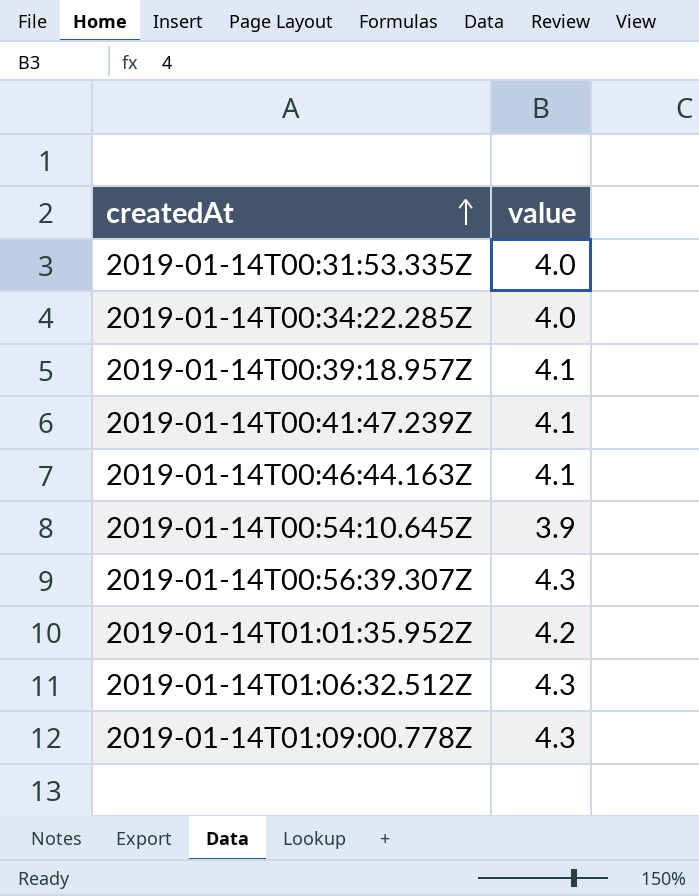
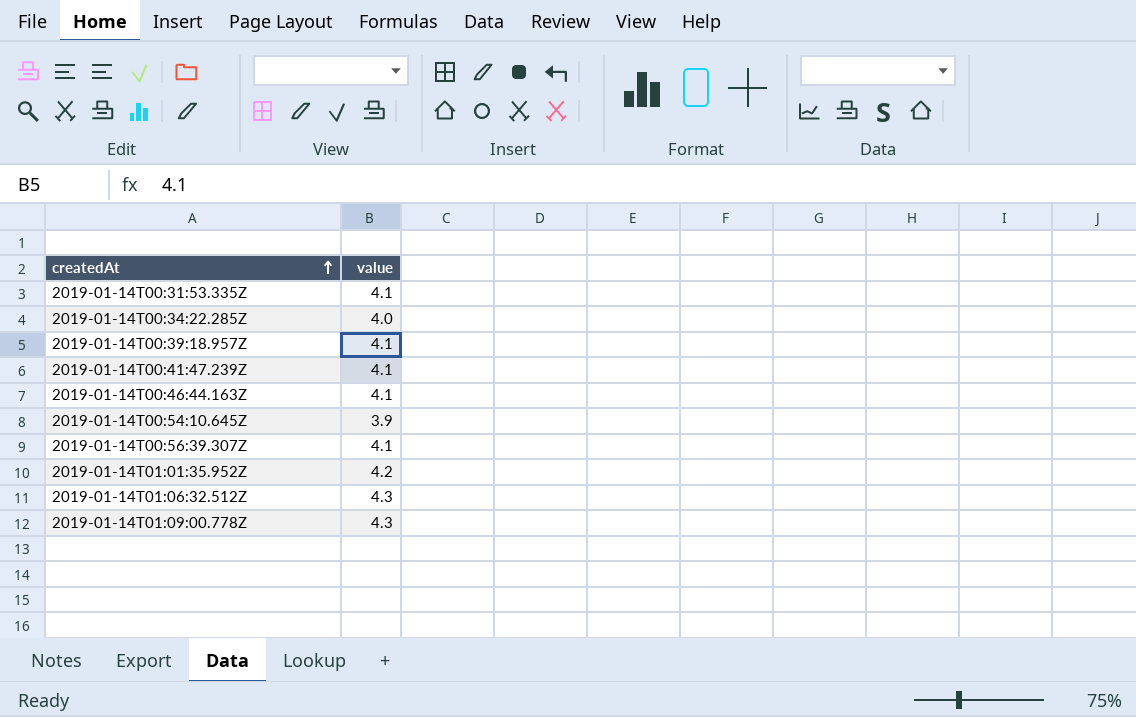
2019-01-14T00:31:53.335Z | value: 4.0 -> 4.1
2019-01-14T00:56:39.307Z | value: 4.3 -> 4.1

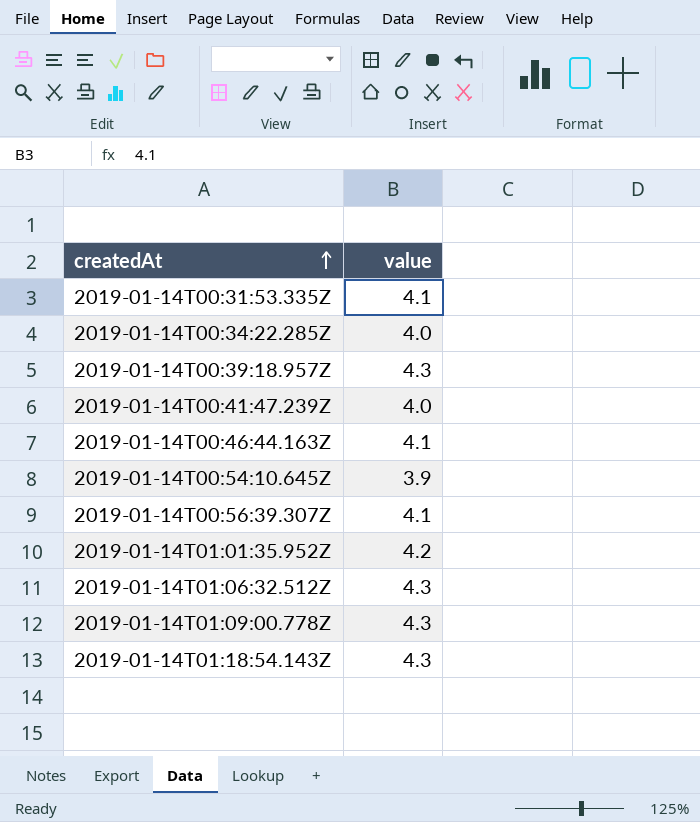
2019-01-14T00:39:18.957Z | value: 4.1 -> 4.3
2019-01-14T00:41:47.239Z | value: 4.1 -> 4.0
row 2019-01-14T01:18:54.143Z: none -> 4.3

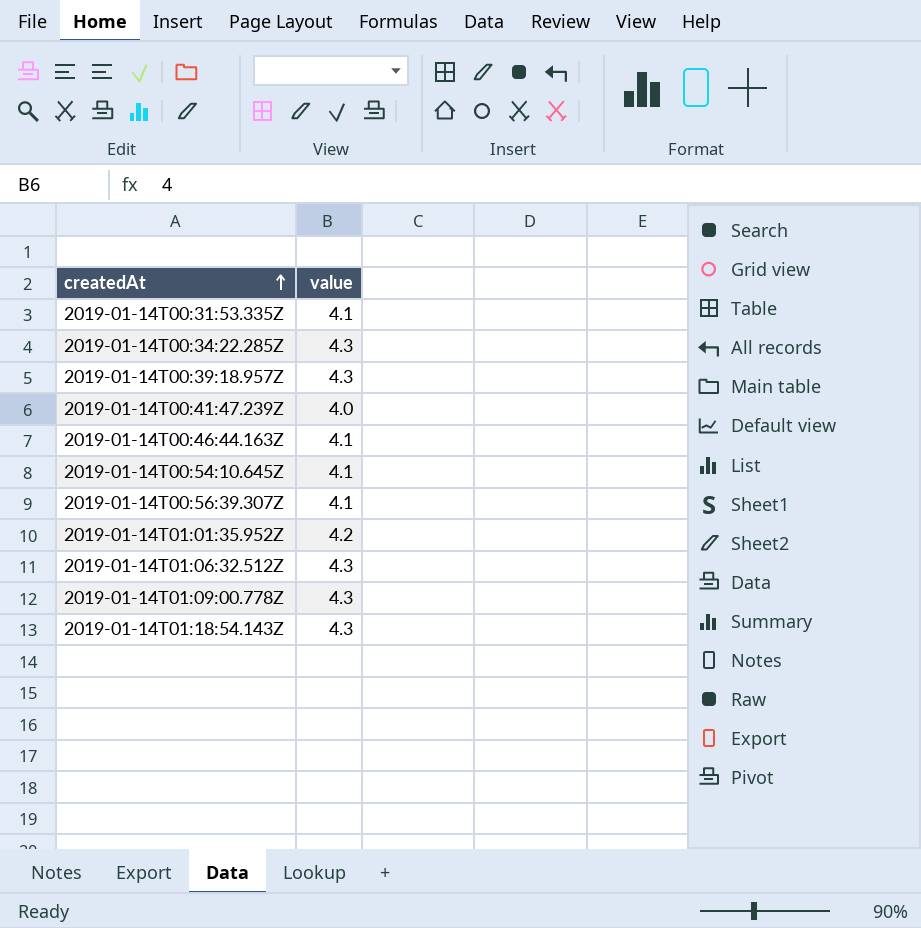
2019-01-14T00:34:22.285Z | value: 4.0 -> 4.3
2019-01-14T00:54:10.645Z | value: 3.9 -> 4.1

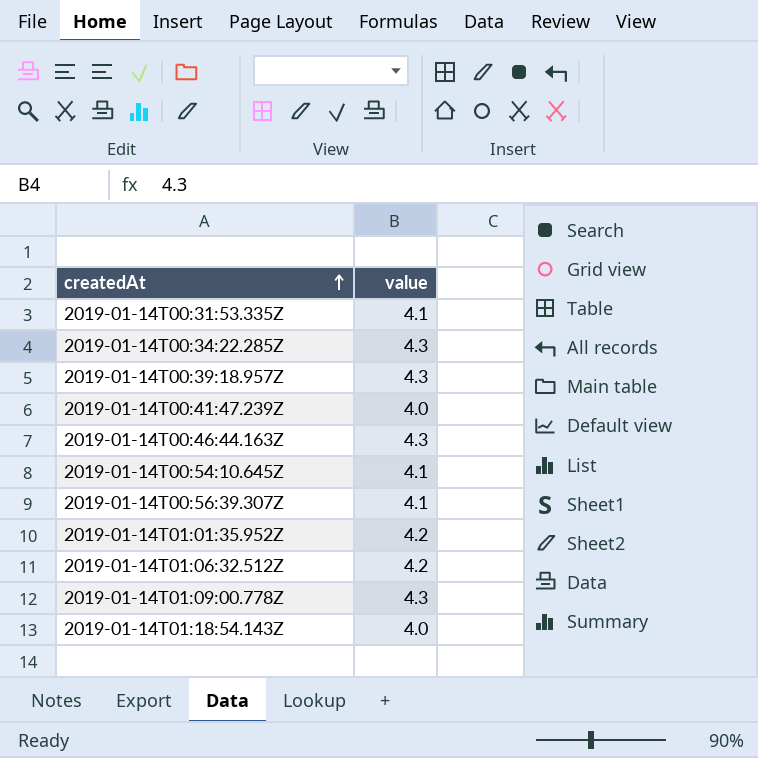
2019-01-14T00:46:44.163Z | value: 4.1 -> 4.3
2019-01-14T01:06:32.512Z | value: 4.3 -> 4.2
2019-01-14T01:18:54.143Z | value: 4.3 -> 4.0

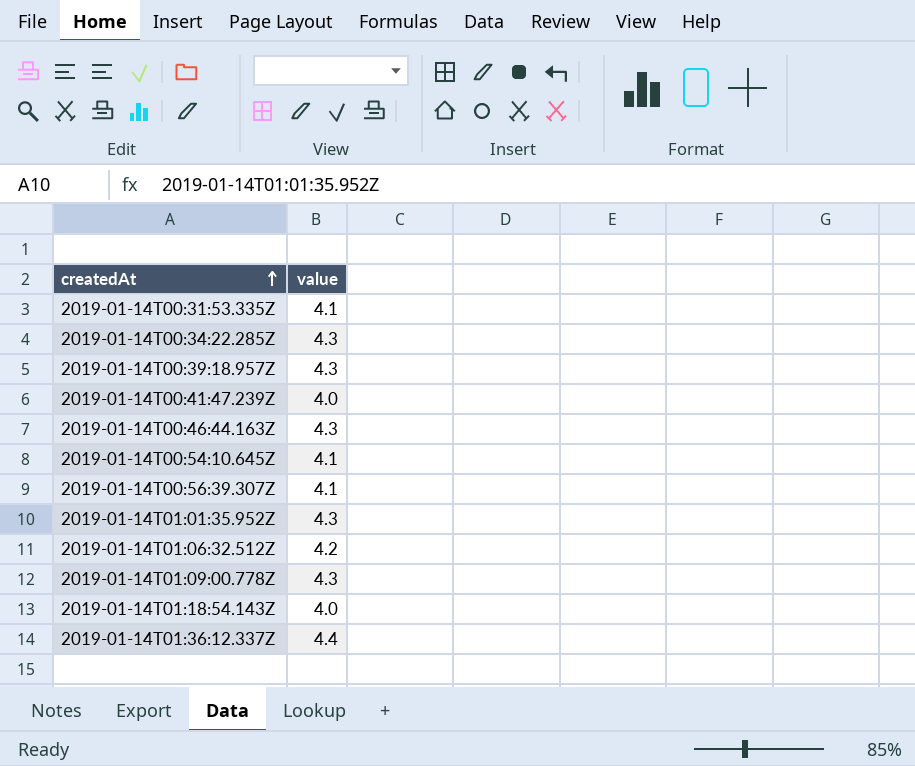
2019-01-14T01:01:35.952Z | value: 4.2 -> 4.3
row 2019-01-14T01:36:12.337Z: none -> 4.4

